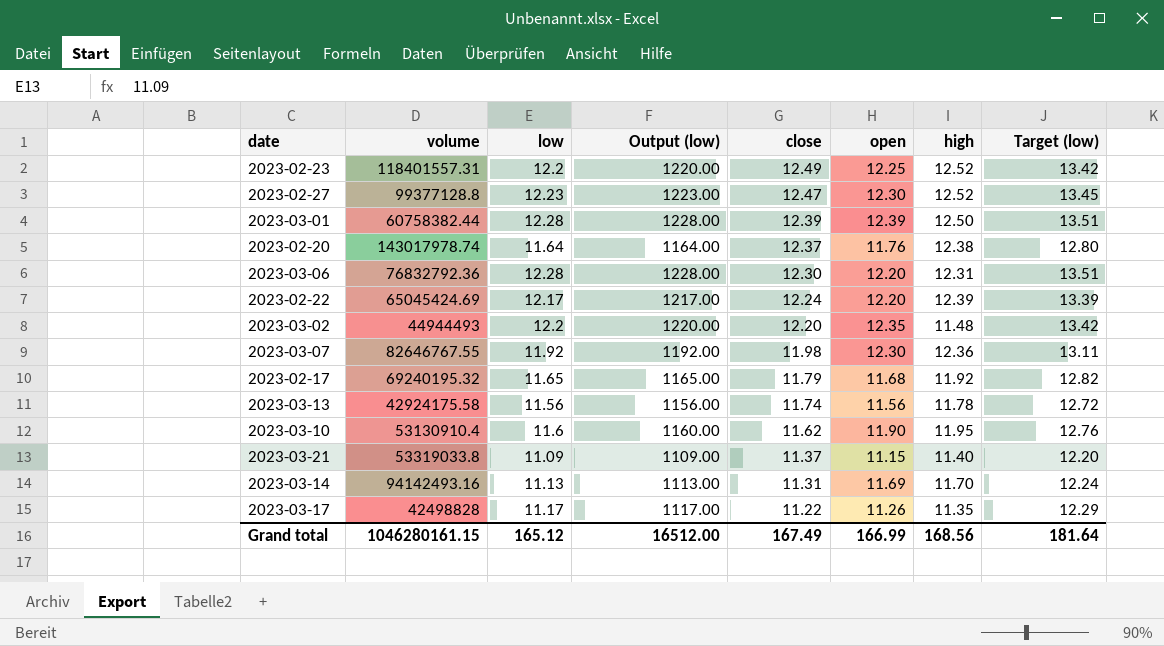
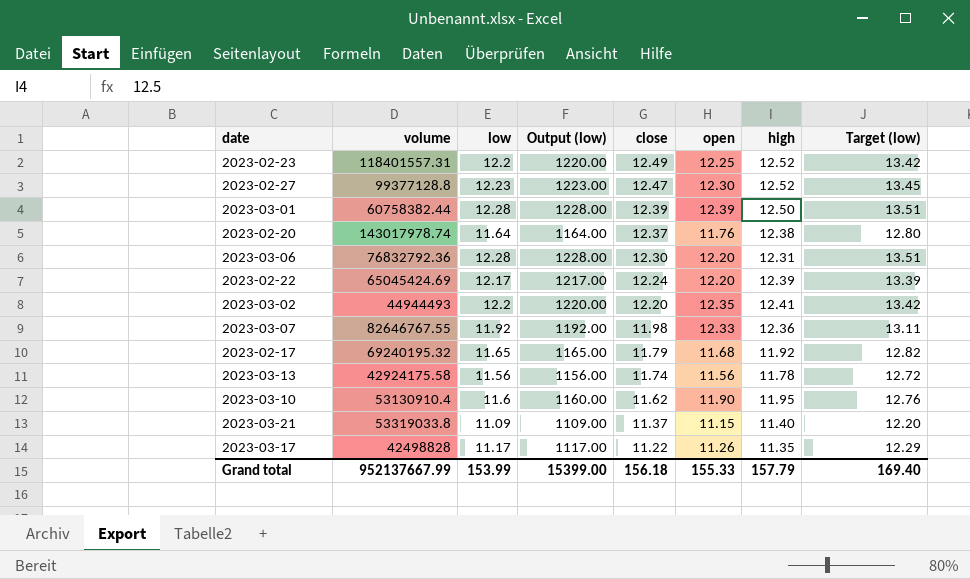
row 2023-03-14: 94142493.16 | 11.13 | 1113.00 | 11.31 | 11.69 | 11.70 | 12.24 -> none
2023-03-02 | high: 11.48 -> 12.41
2023-03-07 | open: 12.30 -> 12.33
Grand total | volume: 1046280161.15 -> 952137667.99
Grand total | low: 165.12 -> 153.99
Grand total | Output (low): 16512.00 -> 15399.00
Grand total | close: 167.49 -> 156.18
Grand total | open: 166.99 -> 155.33
Grand total | high: 168.56 -> 157.79
Grand total | Target (low): 181.64 -> 169.40

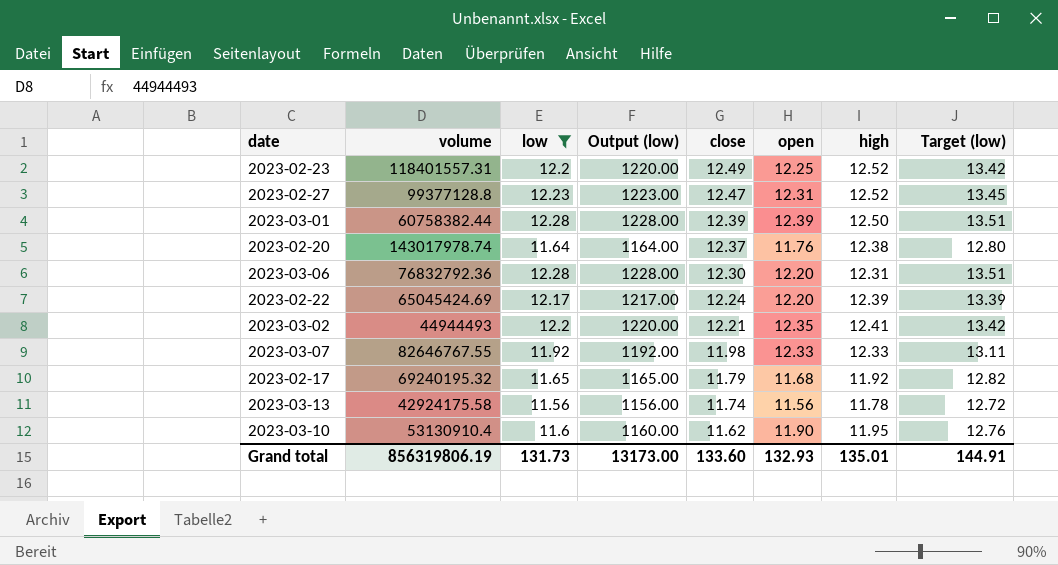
filter: none -> low >= 11.56
2023-02-27 | open: 12.30 -> 12.31
2023-03-02 | close: 12.20 -> 12.21
2023-03-07 | high: 12.36 -> 12.33
Grand total | volume: 952137667.99 -> 856319806.19
Grand total | low: 153.99 -> 131.73
Grand total | Output (low): 15399.00 -> 13173.00
Grand total | close: 156.18 -> 133.60
Grand total | open: 155.33 -> 132.93
Grand total | high: 157.79 -> 135.01
Grand total | Target (low): 169.40 -> 144.91

